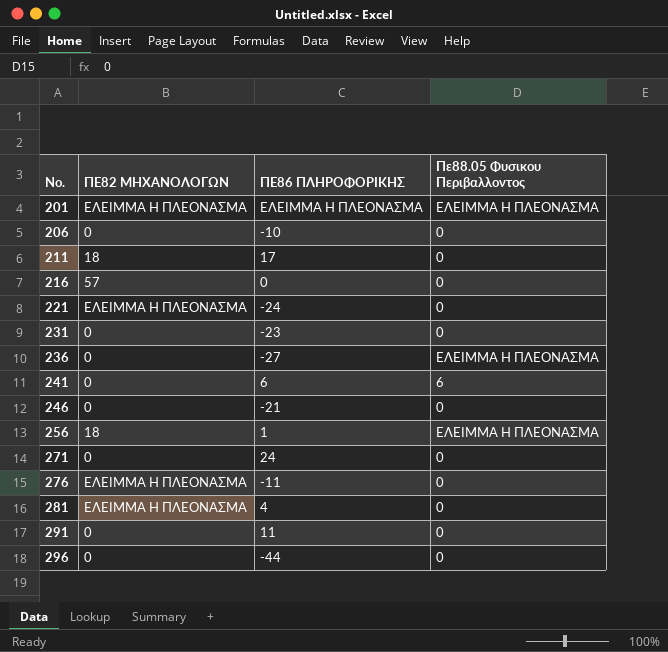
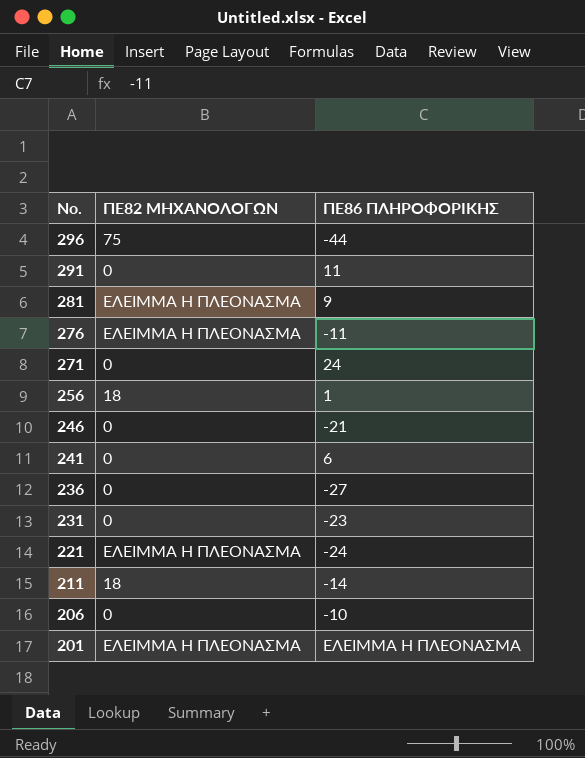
row order: No. ascending -> No. descending
column Πε88.05 Φυσικου Περιβαλλοντος | position: 4 -> none
row 216: 57 | 0 | 0 -> none
296 | ΠΕ82 ΜΗΧΑΝΟΛΟΓΩΝ: 0 -> 75
281 | ΠΕ86 ΠΛΗΡΟΦΟΡΙΚΗΣ: 4 -> 9
211 | ΠΕ86 ΠΛΗΡΟΦΟΡΙΚΗΣ: 17 -> -14

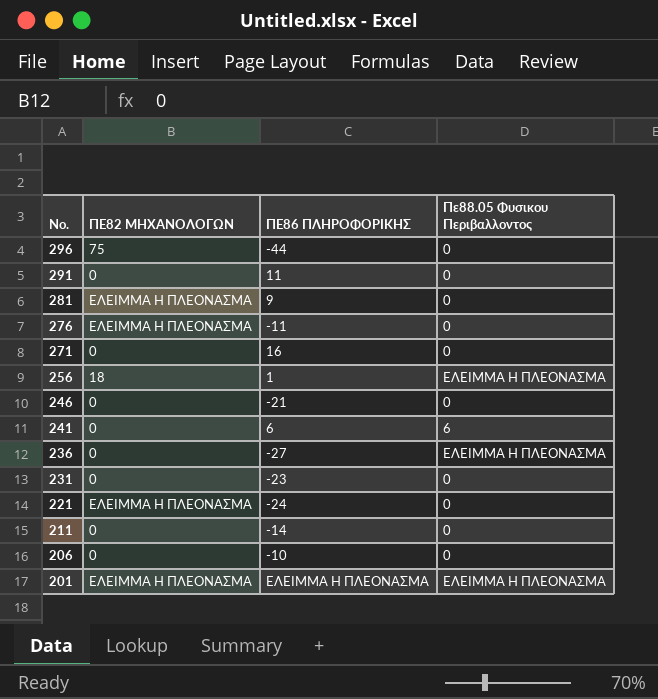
column Πε88.05 Φυσικου Περιβαλλοντος | position: none -> 4
271 | ΠΕ86 ΠΛΗΡΟΦΟΡΙΚΗΣ: 24 -> 16
211 | ΠΕ82 ΜΗΧΑΝΟΛΟΓΩΝ: 18 -> 0

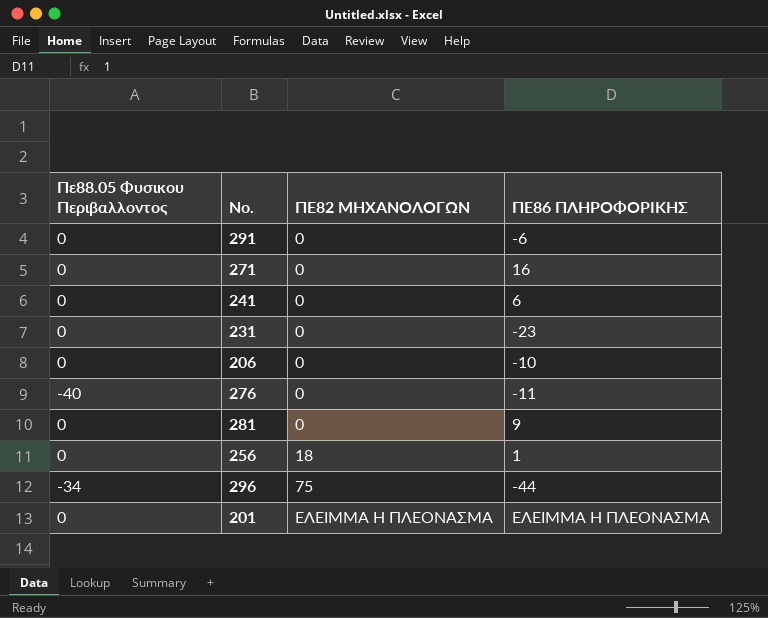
row order: No. descending -> ΠΕ82 ΜΗΧΑΝΟΛΟΓΩΝ ascending
column Πε88.05 Φυσικου Περιβαλλοντος | position: 4 -> 1
row 246: 0 | -21 | 0 -> none
row 236: 0 | -27 | ΕΛΕΙΜΜΑ Η ΠΛΕΟΝΑΣΜΑ -> none
row 221: ΕΛΕΙΜΜΑ Η ΠΛΕΟΝΑΣΜΑ | -24 | 0 -> none
row 211: 0 | -14 | 0 -> none
291 | ΠΕ86 ΠΛΗΡΟΦΟΡΙΚΗΣ: 11 -> -6
241 | Πε88.05 Φυσικου Περιβαλλοντος: 6 -> 0
276 | Πε88.05 Φυσικου Περιβαλλοντος: 0 -> -40
276 | ΠΕ82 ΜΗΧΑΝΟΛΟΓΩΝ: ΕΛΕΙΜΜΑ Η ΠΛΕΟΝΑΣΜΑ -> 0
281 | ΠΕ82 ΜΗΧΑΝΟΛΟΓΩΝ: ΕΛΕΙΜΜΑ Η ΠΛΕΟΝΑΣΜΑ -> 0
256 | Πε88.05 Φυσικου Περιβαλλοντος: ΕΛΕΙΜΜΑ Η ΠΛΕΟΝΑΣΜΑ -> 0
296 | Πε88.05 Φυσικου Περιβαλλοντος: 0 -> -34
201 | Πε88.05 Φυσικου Περιβαλλοντος: ΕΛΕΙΜΜΑ Η ΠΛΕΟΝΑΣΜΑ -> 0

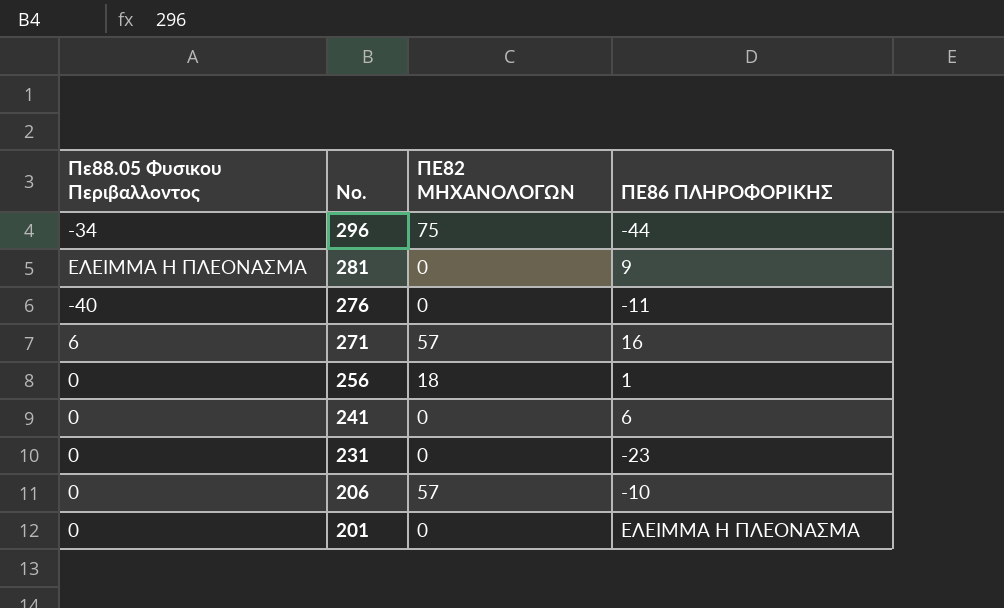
row order: ΠΕ82 ΜΗΧΑΝΟΛΟΓΩΝ ascending -> No. descending
row 291: 0 | 0 | -6 -> none
281 | Πε88.05 Φυσικου Περιβαλλοντος: 0 -> ΕΛΕΙΜΜΑ Η ΠΛΕΟΝΑΣΜΑ
271 | Πε88.05 Φυσικου Περιβαλλοντος: 0 -> 6
271 | ΠΕ82 ΜΗΧΑΝΟΛΟΓΩΝ: 0 -> 57
206 | ΠΕ82 ΜΗΧΑΝΟΛΟΓΩΝ: 0 -> 57
201 | ΠΕ82 ΜΗΧΑΝΟΛΟΓΩΝ: ΕΛΕΙΜΜΑ Η ΠΛΕΟΝΑΣΜΑ -> 0

